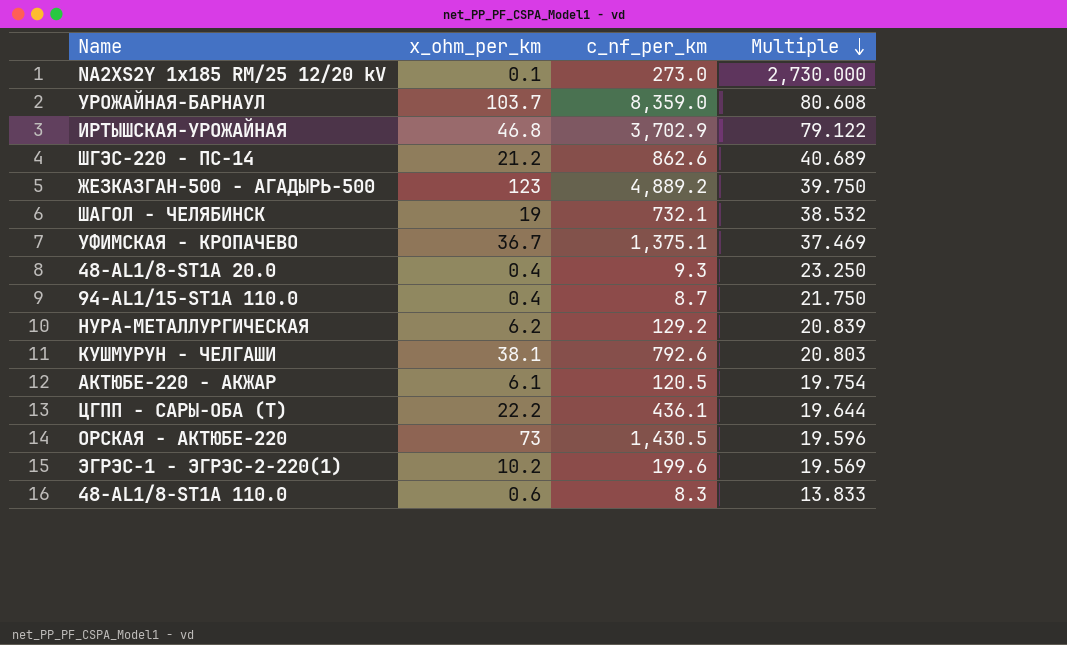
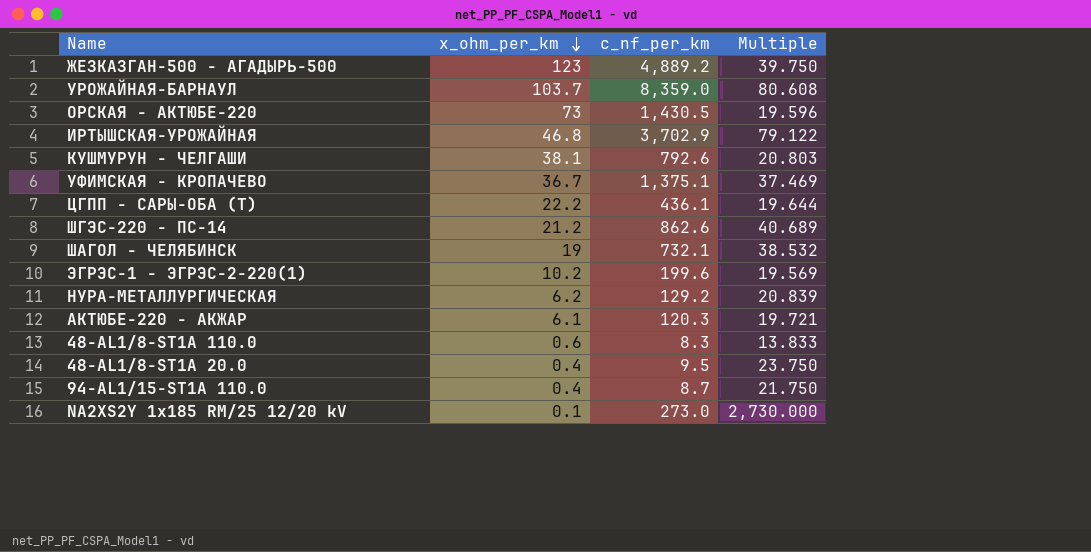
row order: Multiple descending -> x_ohm_per_km descending
АКТЮБЕ-220 - АКЖАР | c_nf_per_km: 120.5 -> 120.3
АКТЮБЕ-220 - АКЖАР | Multiple: 19.754 -> 19.721
48-AL1/8-ST1A 20.0 | c_nf_per_km: 9.3 -> 9.5
48-AL1/8-ST1A 20.0 | Multiple: 23.250 -> 23.750

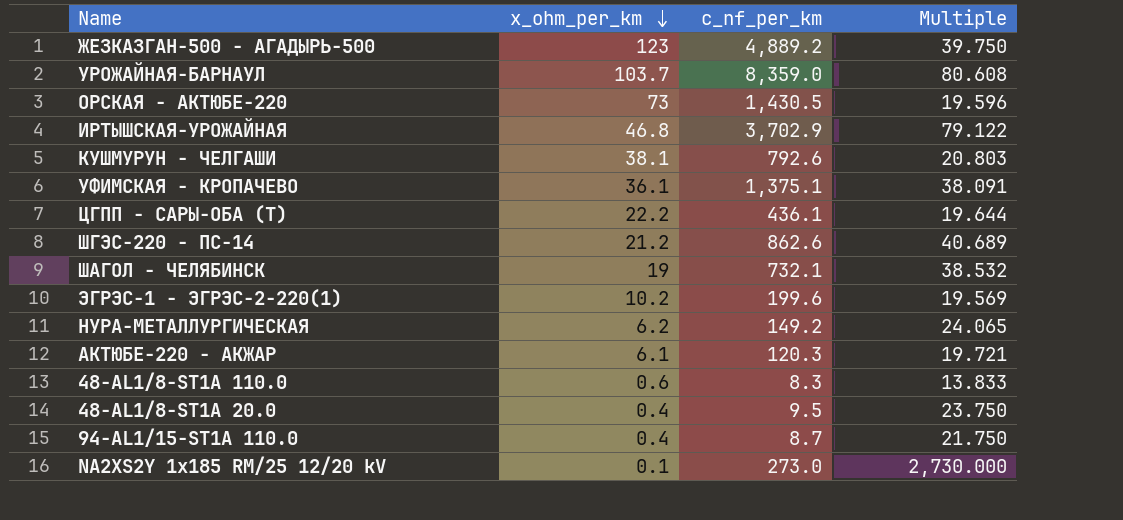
УФИМСКАЯ - КРОПАЧЕВО | x_ohm_per_km: 36.7 -> 36.1
УФИМСКАЯ - КРОПАЧЕВО | Multiple: 37.469 -> 38.091
НУРА-МЕТАЛЛУРГИЧЕСКАЯ | c_nf_per_km: 129.2 -> 149.2
НУРА-МЕТАЛЛУРГИЧЕСКАЯ | Multiple: 20.839 -> 24.065

